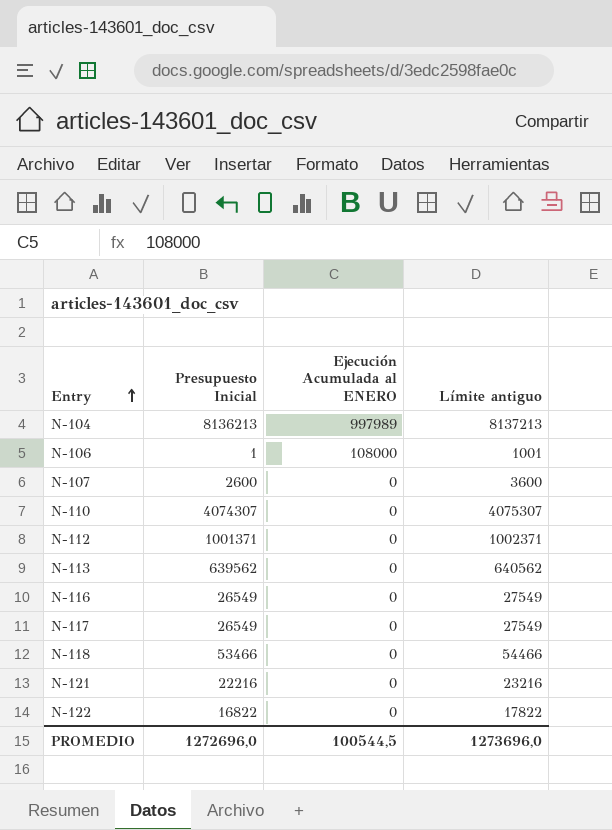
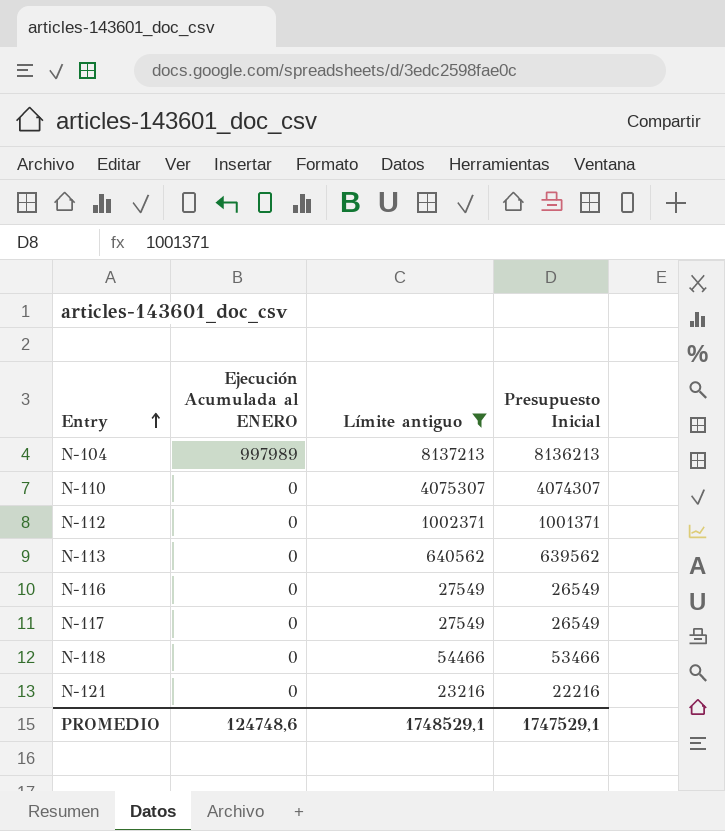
filter: none -> Límite antiguo >= 23216
column Presupuesto Inicial | position: 2 -> 4
PROMEDIO | Ejecución Acumulada al ENERO: 100544,5 -> 124748,6
PROMEDIO | Límite antiguo: 1273696,0 -> 1748529,1
PROMEDIO | Presupuesto Inicial: 1272696,0 -> 1747529,1

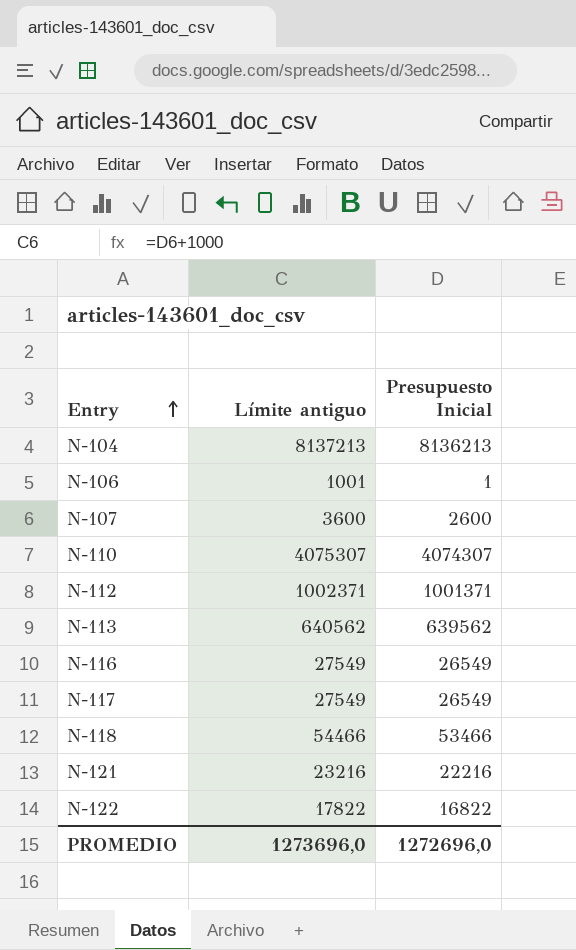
filter: Límite antiguo >= 23216 -> none
column Ejecución Acumulada al ENERO | position: 2 -> none
PROMEDIO | Límite antiguo: 1748529,1 -> 1273696,0
PROMEDIO | Presupuesto Inicial: 1747529,1 -> 1272696,0

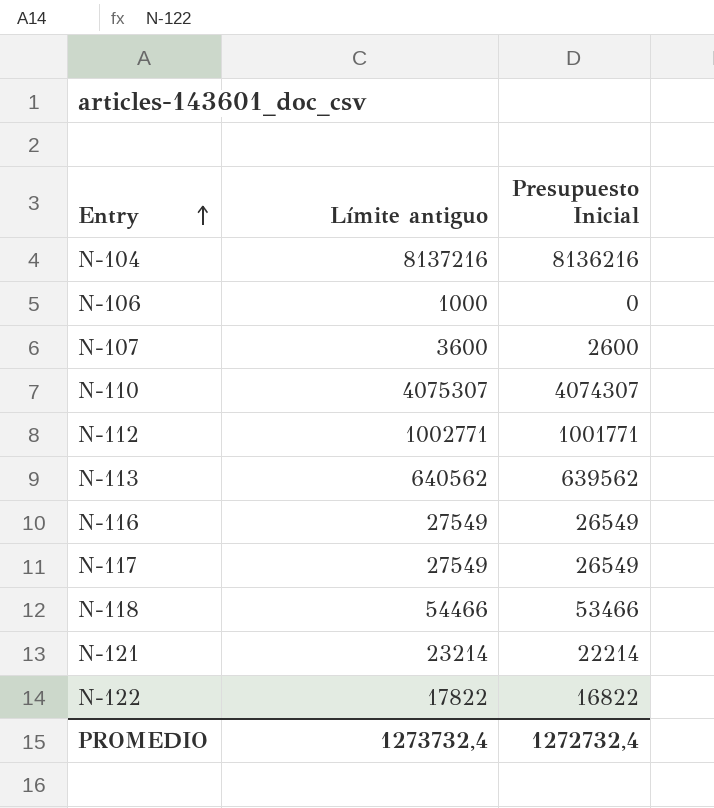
N-104 | Límite antiguo: 8137213 -> 8137216
N-104 | Presupuesto Inicial: 8136213 -> 8136216
N-106 | Límite antiguo: 1001 -> 1000
N-106 | Presupuesto Inicial: 1 -> 0
N-112 | Límite antiguo: 1002371 -> 1002771
N-112 | Presupuesto Inicial: 1001371 -> 1001771
N-121 | Límite antiguo: 23216 -> 23214
N-121 | Presupuesto Inicial: 22216 -> 22214
PROMEDIO | Límite antiguo: 1273696,0 -> 1273732,4
PROMEDIO | Presupuesto Inicial: 1272696,0 -> 1272732,4

